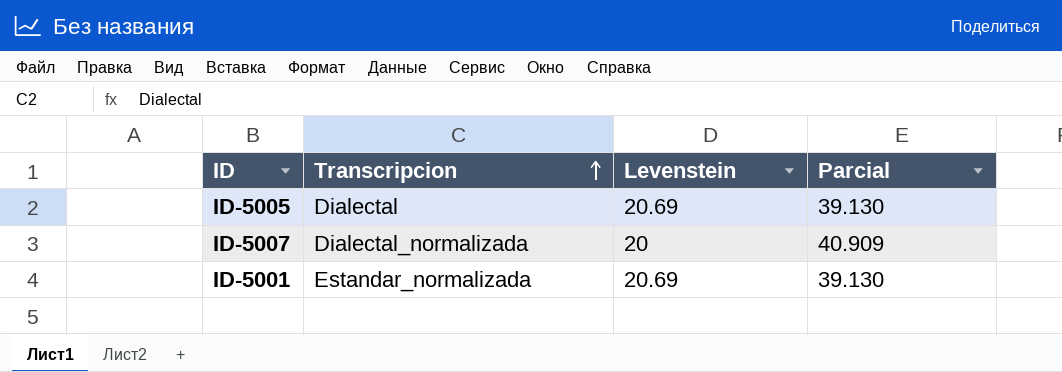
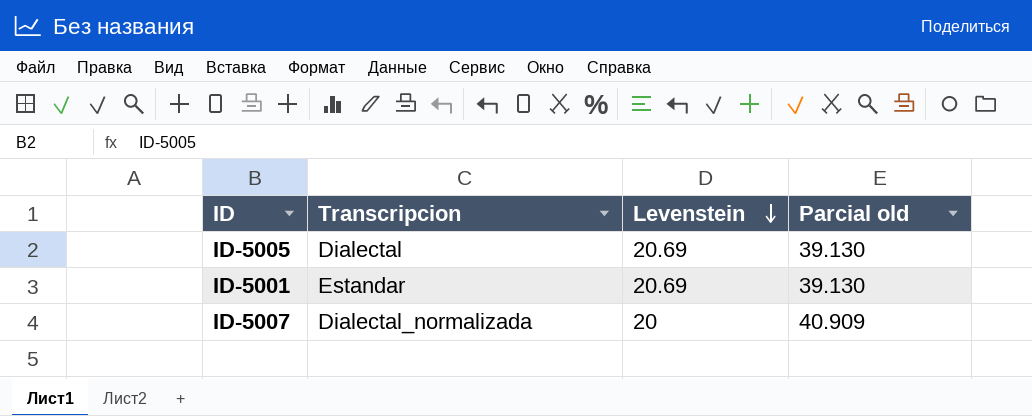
row order: Transcripcion ascending -> Levenstein descending
column name: Parcial -> Parcial old
ID-5001 | Transcripcion: Estandar_normalizada -> Estandar

